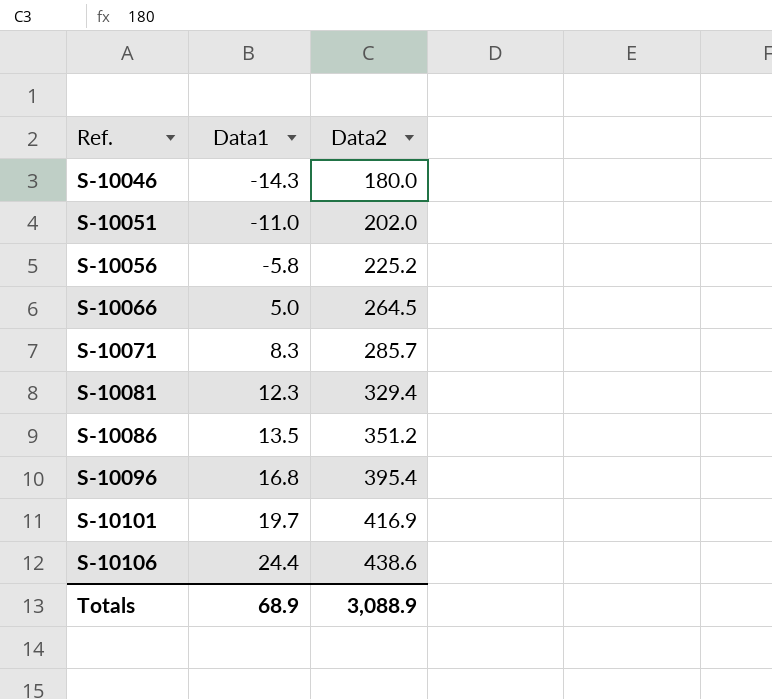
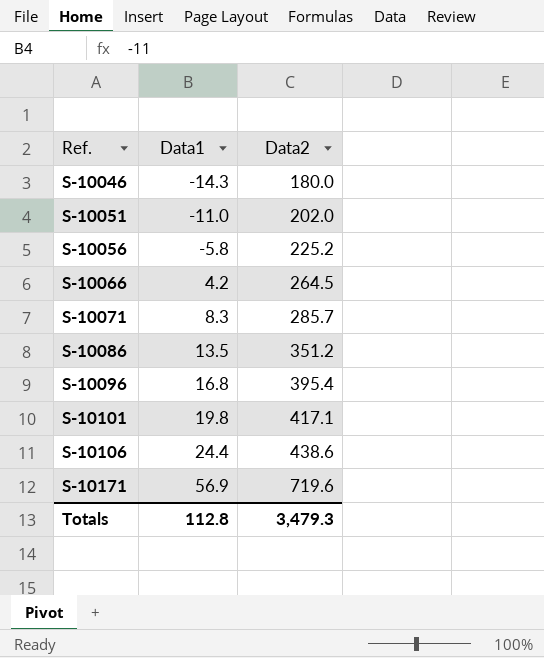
row S-10081: 12.3 | 329.4 -> none
S-10066 | Data1: 5.0 -> 4.2
S-10101 | Data1: 19.7 -> 19.8
S-10101 | Data2: 416.9 -> 417.1
row S-10171: none -> 56.9 | 719.6
Totals | Data1: 68.9 -> 112.8
Totals | Data2: 3,088.9 -> 3,479.3

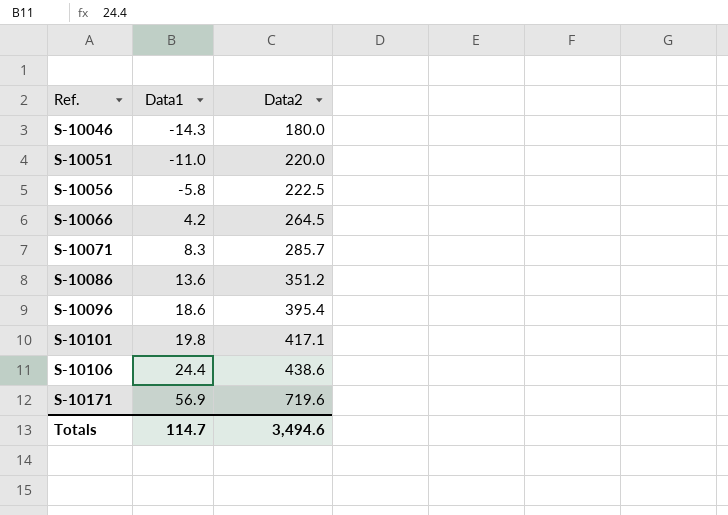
S-10051 | Data2: 202.0 -> 220.0
S-10056 | Data2: 225.2 -> 222.5
S-10086 | Data1: 13.5 -> 13.6
S-10096 | Data1: 16.8 -> 18.6
Totals | Data1: 112.8 -> 114.7
Totals | Data2: 3,479.3 -> 3,494.6

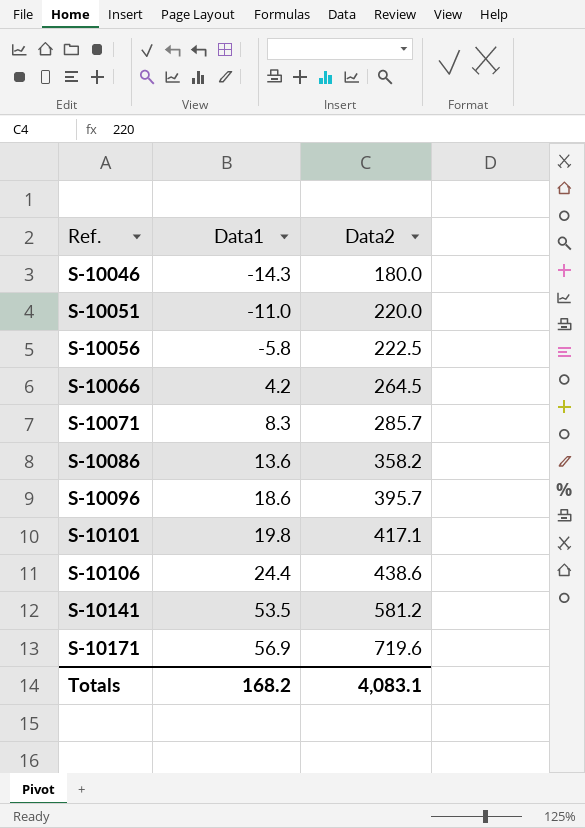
S-10086 | Data2: 351.2 -> 358.2
S-10096 | Data2: 395.4 -> 395.7
row S-10141: none -> 53.5 | 581.2
Totals | Data1: 114.7 -> 168.2
Totals | Data2: 3,494.6 -> 4,083.1

